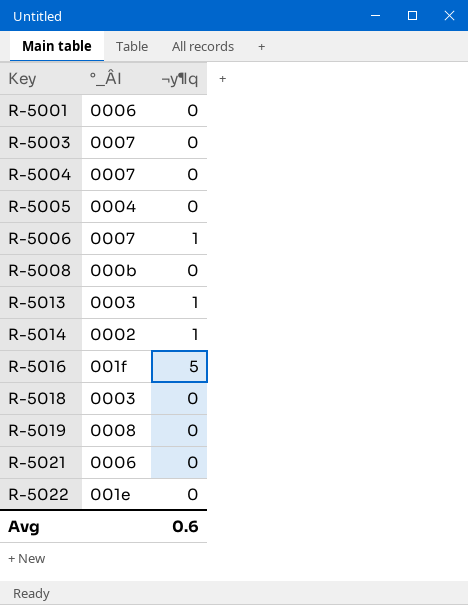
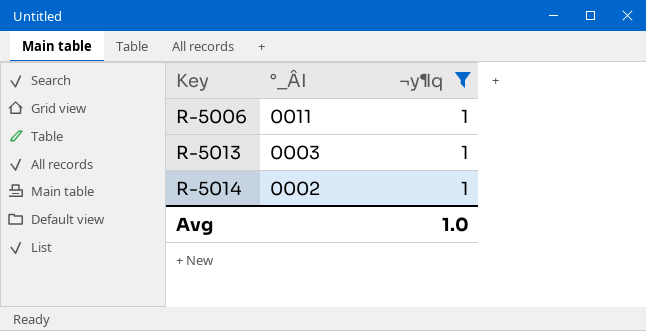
filter: none -> ¬y¶q = 1
R-5006 | °_ÂI: 0007 -> 0011
Avg | ¬y¶q: 0.6 -> 1.0

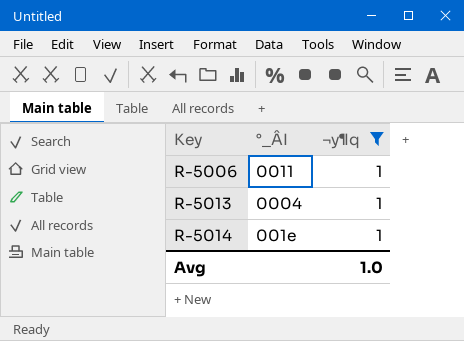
R-5013 | °_ÂI: 0003 -> 0004
R-5014 | °_ÂI: 0002 -> 001e

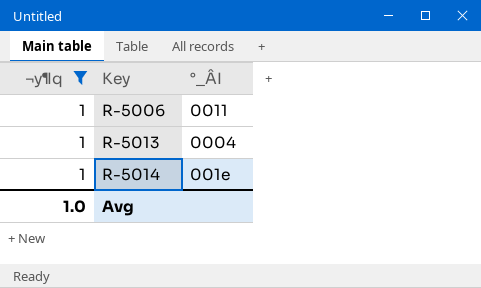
column ¬y¶q | position: 3 -> 1

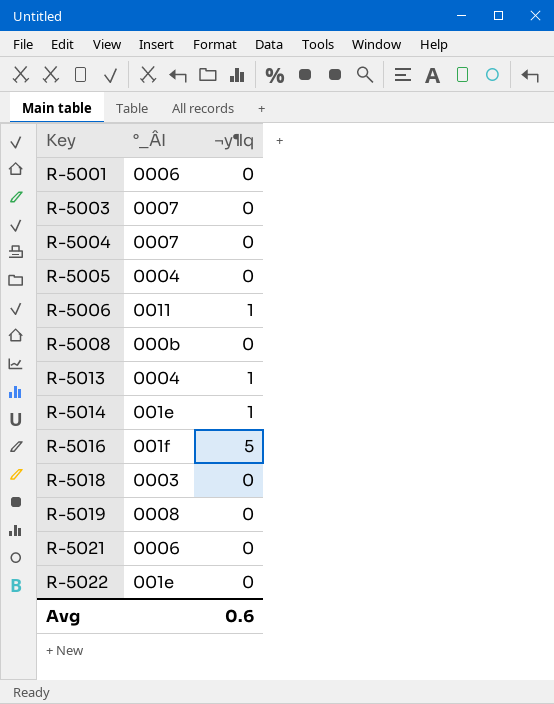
filter: ¬y¶q = 1 -> none
column ¬y¶q | position: 1 -> 3
Avg | ¬y¶q: 1.0 -> 0.6

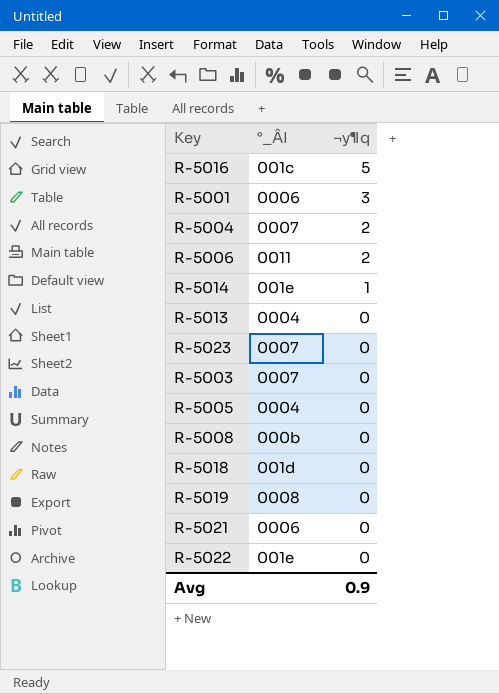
row order: Key ascending -> ¬y¶q descending
R-5016 | °_ÂI: 001f -> 001c
R-5001 | ¬y¶q: 0 -> 3
R-5004 | ¬y¶q: 0 -> 2
R-5006 | ¬y¶q: 1 -> 2
R-5013 | ¬y¶q: 1 -> 0
row R-5023: none -> 0007 | 0
R-5018 | °_ÂI: 0003 -> 001d
Avg | ¬y¶q: 0.6 -> 0.9

